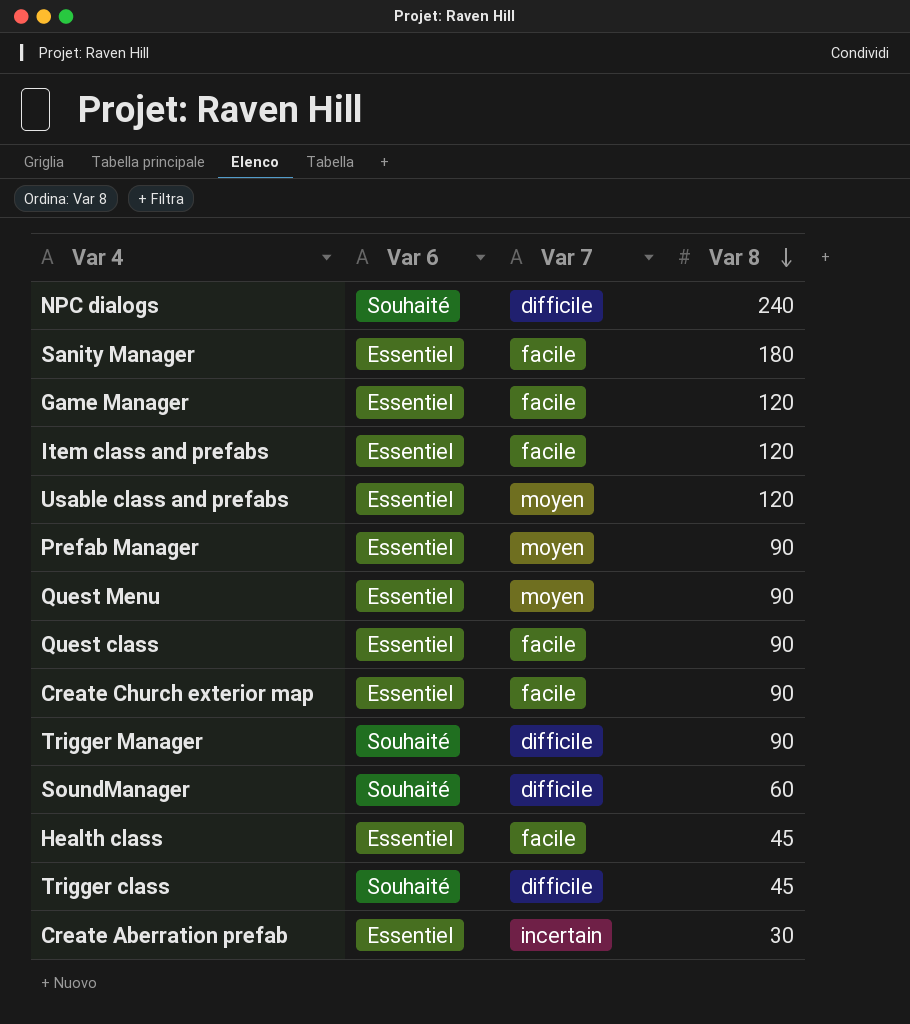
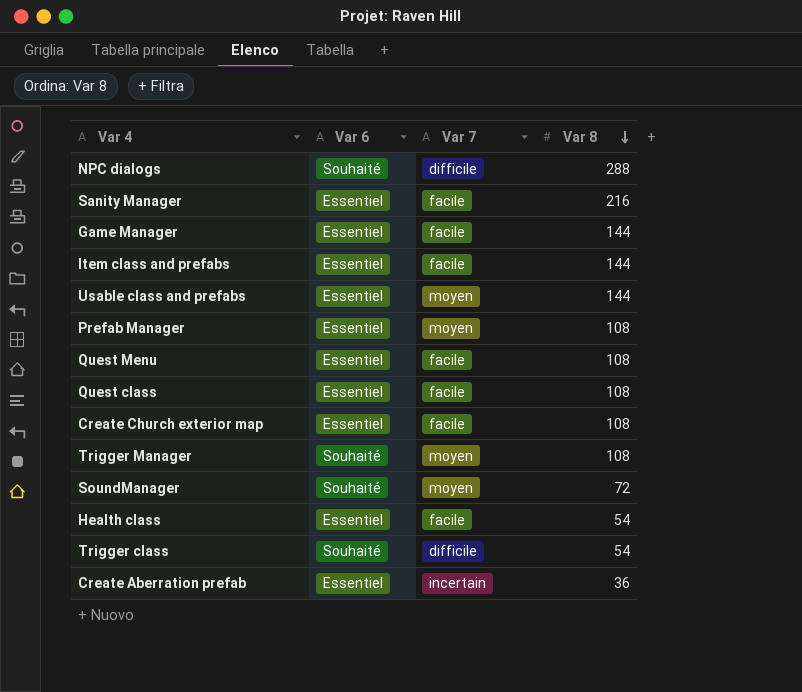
NPC dialogs | Var 8: 240 -> 288
Sanity Manager | Var 8: 180 -> 216
Game Manager | Var 8: 120 -> 144
Item class and prefabs | Var 8: 120 -> 144
Usable class and prefabs | Var 8: 120 -> 144
Prefab Manager | Var 8: 90 -> 108
Quest Menu | Var 7: moyen -> facile
Quest Menu | Var 8: 90 -> 108
Quest class | Var 8: 90 -> 108
Create Church exterior map | Var 8: 90 -> 108
Trigger Manager | Var 7: difficile -> moyen
Trigger Manager | Var 8: 90 -> 108
SoundManager | Var 7: difficile -> moyen
SoundManager | Var 8: 60 -> 72
Health class | Var 8: 45 -> 54
Trigger class | Var 8: 45 -> 54
Create Aberration prefab | Var 8: 30 -> 36

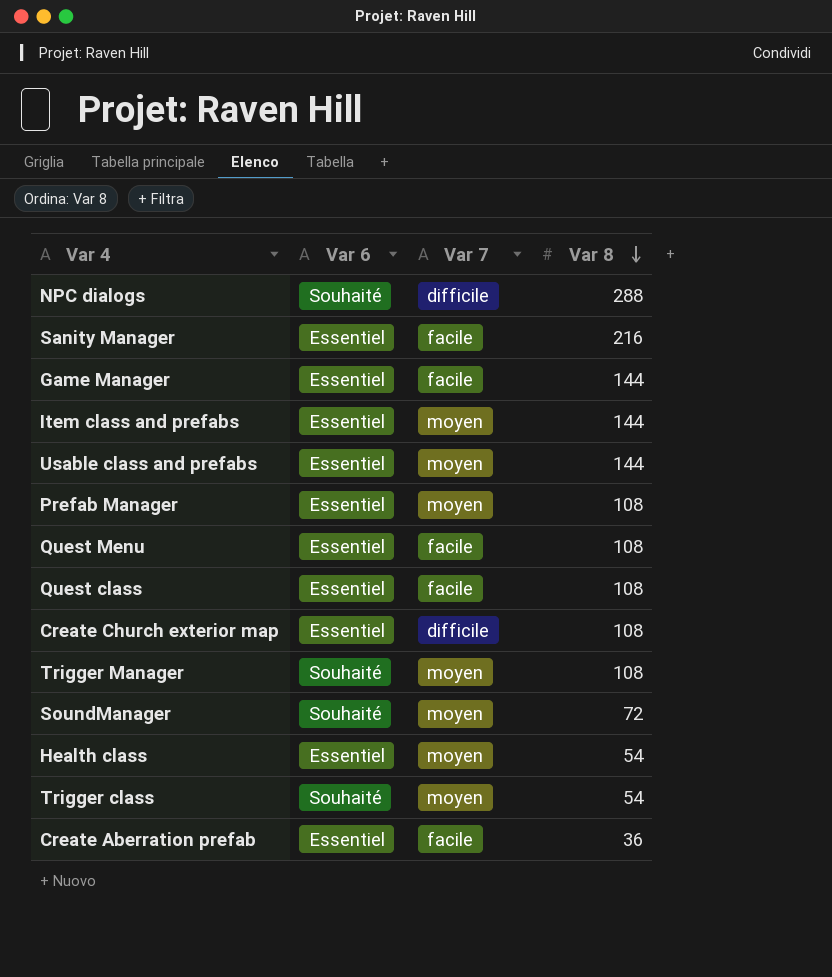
Item class and prefabs | Var 7: facile -> moyen
Create Church exterior map | Var 7: facile -> difficile
Health class | Var 7: facile -> moyen
Trigger class | Var 7: difficile -> moyen
Create Aberration prefab | Var 7: incertain -> facile

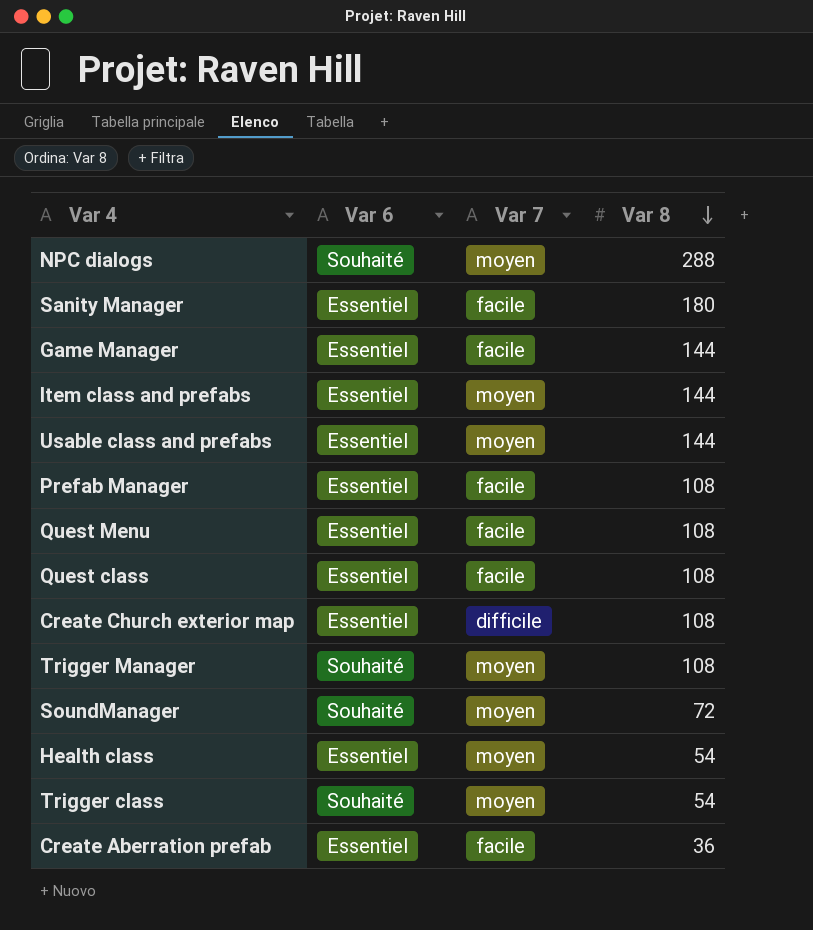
NPC dialogs | Var 7: difficile -> moyen
Sanity Manager | Var 8: 216 -> 180
Prefab Manager | Var 7: moyen -> facile

